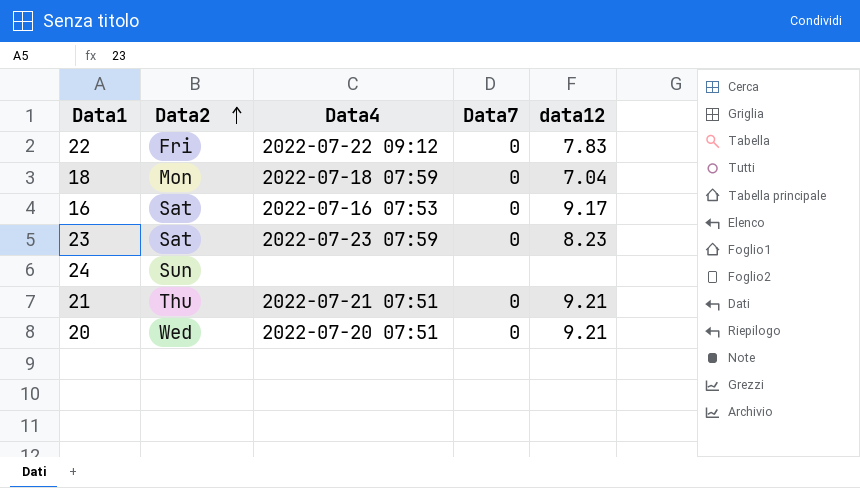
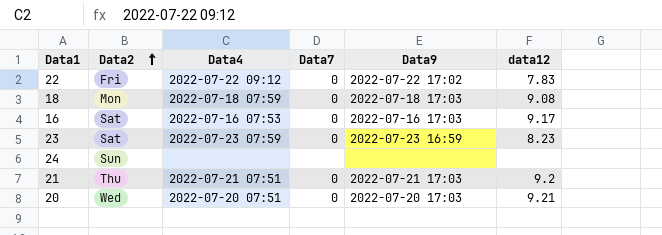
column Data9 | position: none -> 5
18 | data12: 7.04 -> 9.08
21 | data12: 9.21 -> 9.2

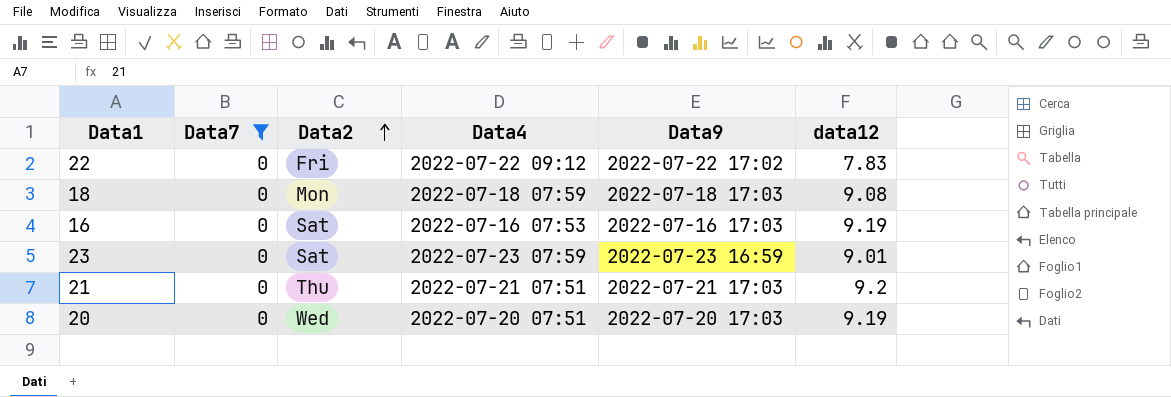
filter: none -> Data7 = 0
column Data7 | position: 4 -> 2
16 | data12: 9.17 -> 9.19
23 | data12: 8.23 -> 9.01
20 | data12: 9.21 -> 9.19

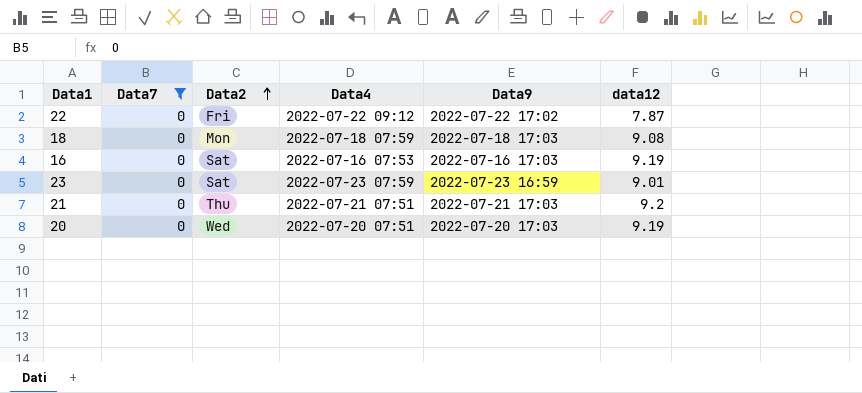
22 | data12: 7.83 -> 7.87

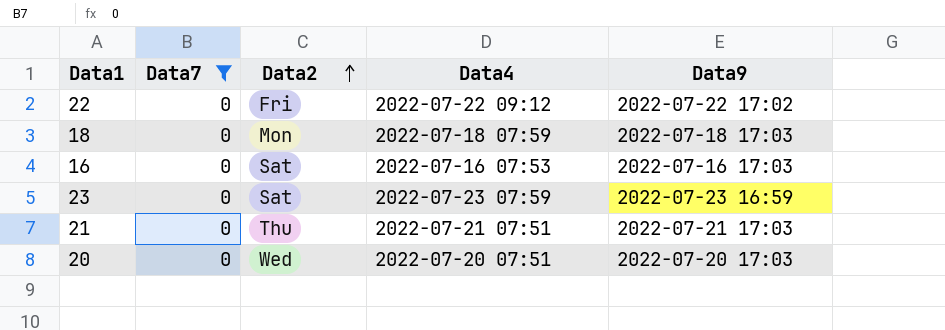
column data12 | position: 6 -> none

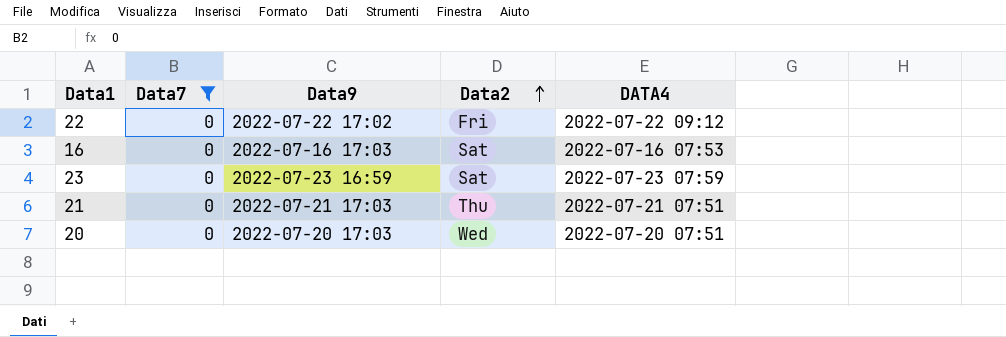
column Data9 | position: 5 -> 3
column name: Data4 -> DATA4
row 18: 0 | Mon | 2022-07-18 07:59 | 2022-07-18 17:03 -> none

